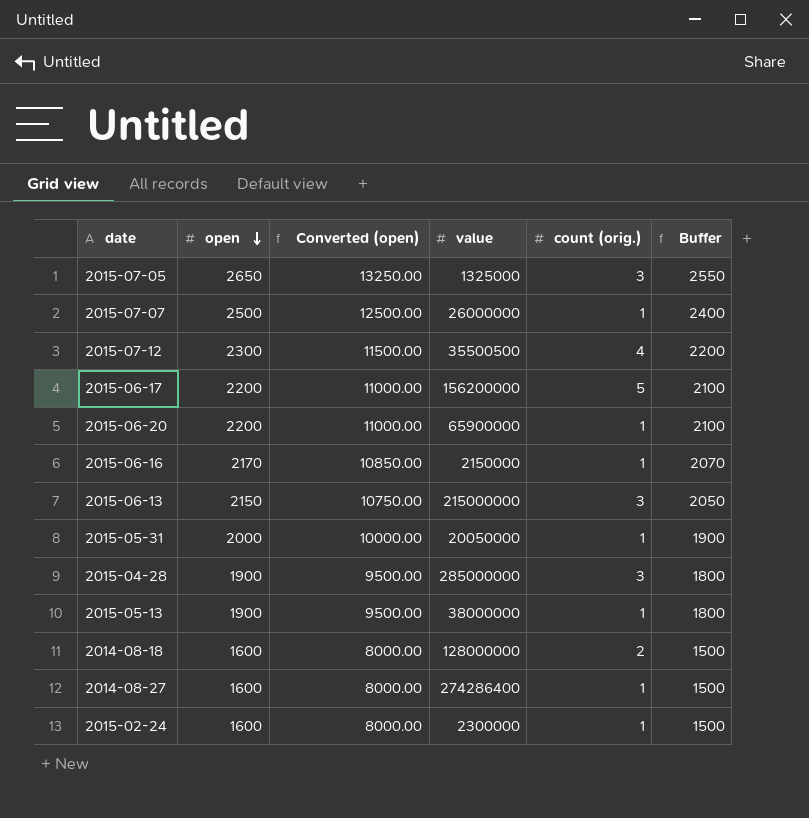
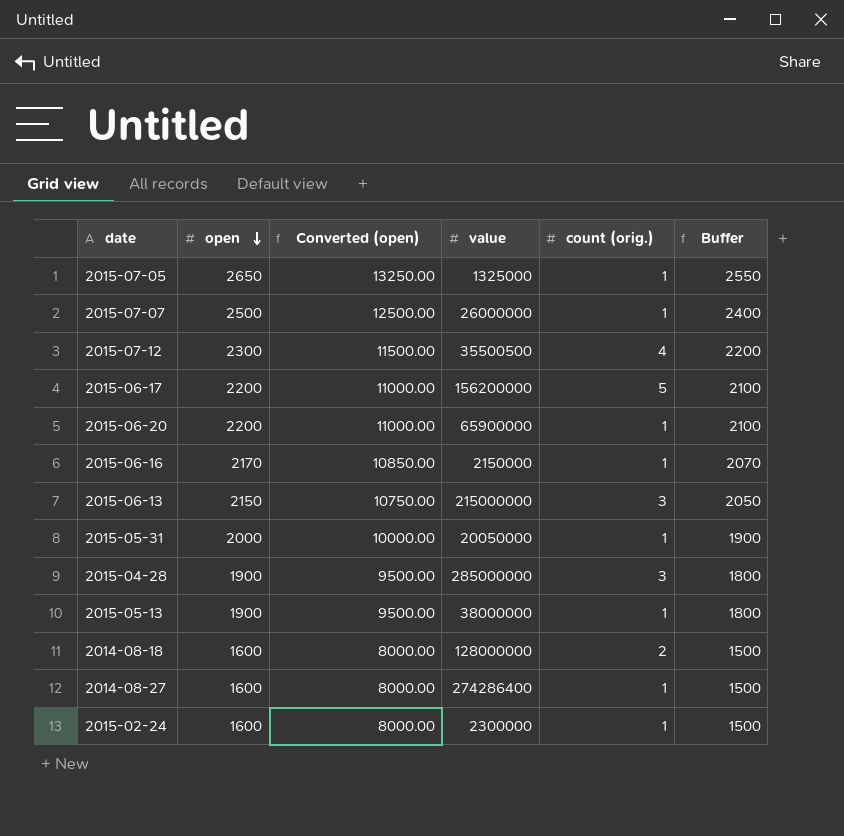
2015-07-05 | count (orig.): 3 -> 1

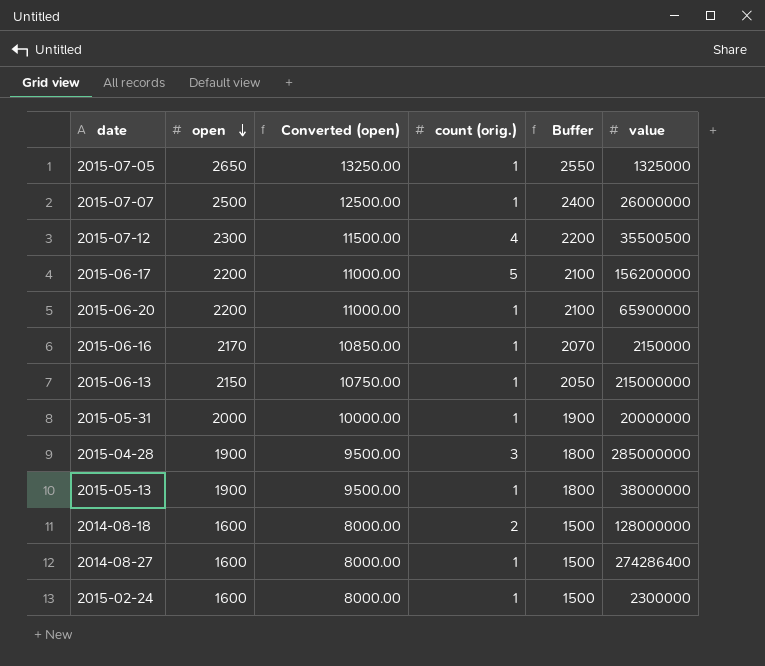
column value | position: 4 -> 6
2015-06-13 | count (orig.): 3 -> 1
2015-05-31 | value: 20050000 -> 20000000

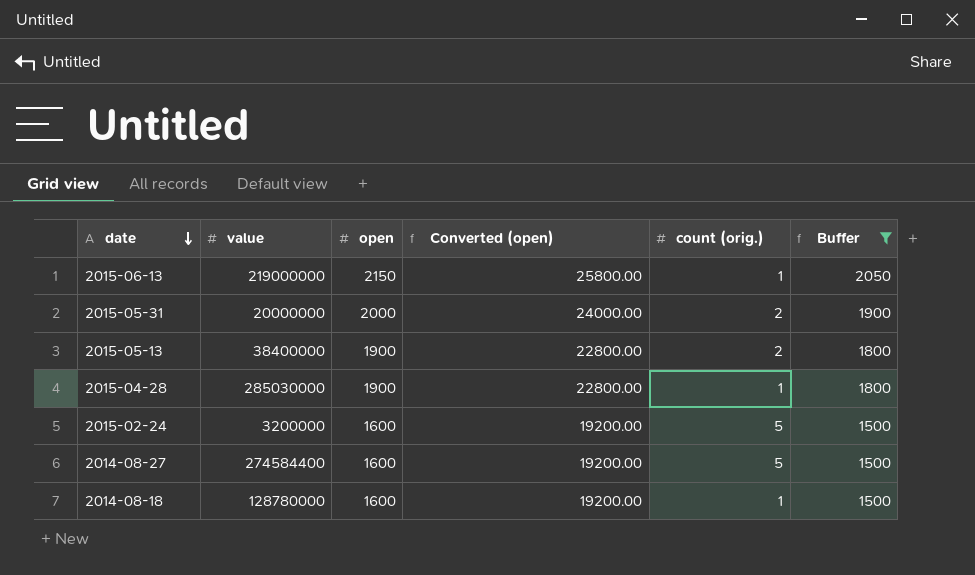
filter: none -> Buffer <= 2050
row order: open descending -> date descending
column value | position: 6 -> 2
column Converted (open) | formula: [open] * 5 -> [open] * 12
2015-06-13 | value: 215000000 -> 219000000
2015-05-31 | count (orig.): 1 -> 2
2015-05-13 | value: 38000000 -> 38400000
2015-05-13 | count (orig.): 1 -> 2
2015-04-28 | value: 285000000 -> 285030000
2015-04-28 | count (orig.): 3 -> 1
2015-02-24 | value: 2300000 -> 3200000
2015-02-24 | count (orig.): 1 -> 5
2014-08-27 | value: 274286400 -> 274584400
2014-08-27 | count (orig.): 1 -> 5
2014-08-18 | value: 128000000 -> 128780000
2014-08-18 | count (orig.): 2 -> 1

